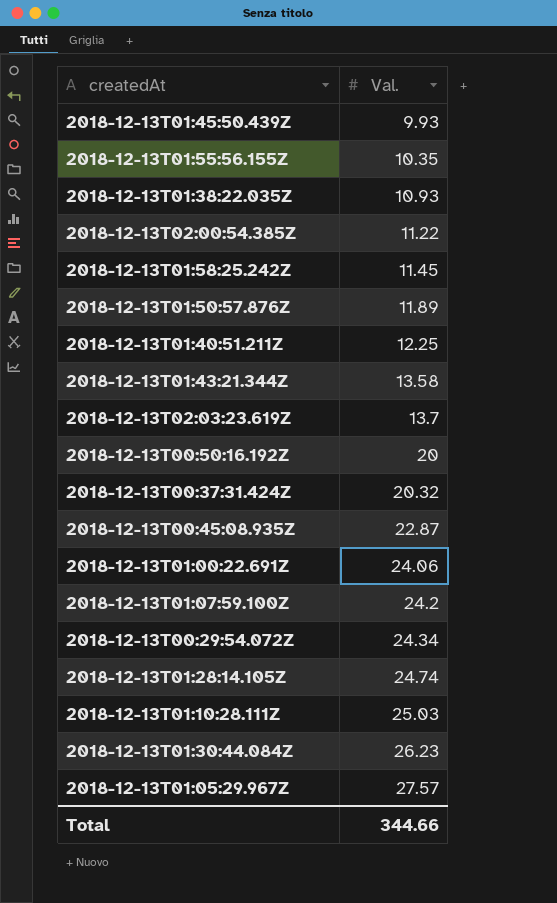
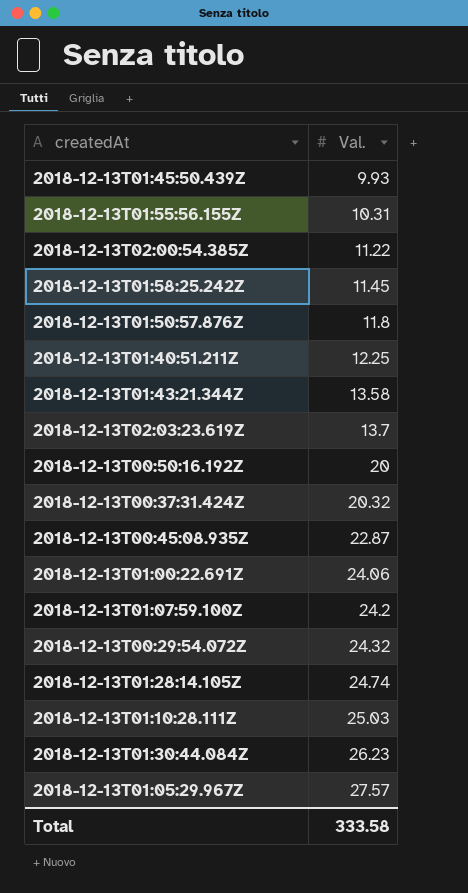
row 2018-12-13T01:38:22.035Z: 10.93 -> none
2018-12-13T01:55:56.155Z | Val.: 10.35 -> 10.31
2018-12-13T01:50:57.876Z | Val.: 11.89 -> 11.8
2018-12-13T00:29:54.072Z | Val.: 24.34 -> 24.32
Total | Val.: 344.66 -> 333.58

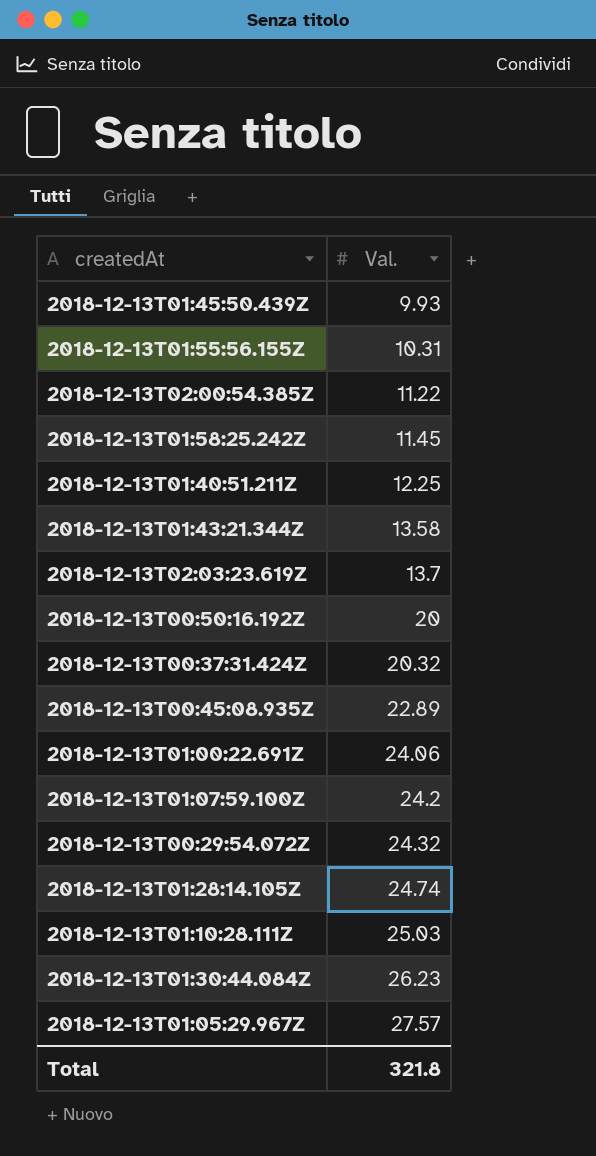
row 2018-12-13T01:50:57.876Z: 11.8 -> none
2018-12-13T00:45:08.935Z | Val.: 22.87 -> 22.89
Total | Val.: 333.58 -> 321.8

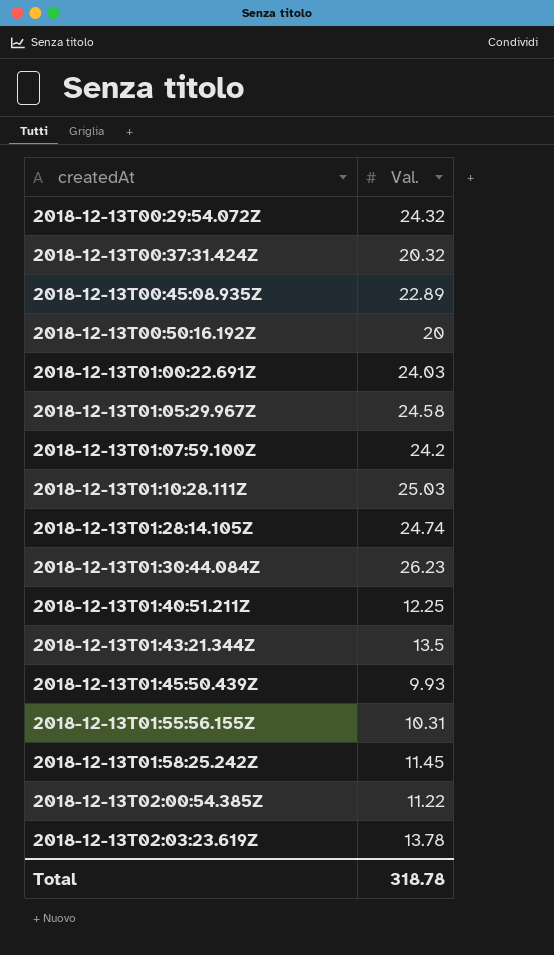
row order: Val. ascending -> createdAt ascending
2018-12-13T01:00:22.691Z | Val.: 24.06 -> 24.03
2018-12-13T01:05:29.967Z | Val.: 27.57 -> 24.58
2018-12-13T01:43:21.344Z | Val.: 13.58 -> 13.5
2018-12-13T02:03:23.619Z | Val.: 13.7 -> 13.78
Total | Val.: 321.8 -> 318.78

